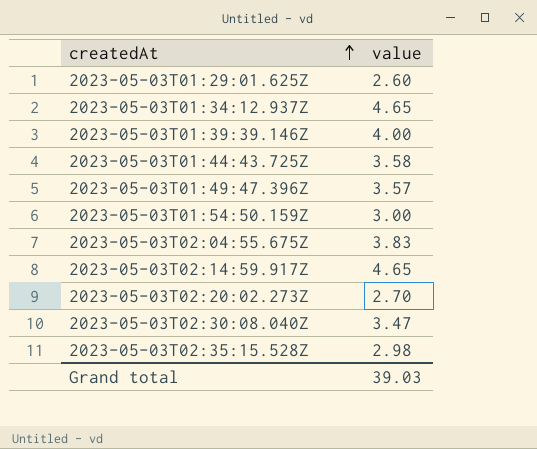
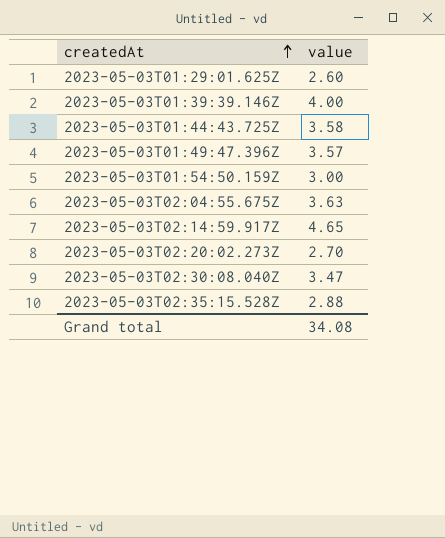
row 2023-05-03T01:34:12.937Z: 4.65 -> none
2023-05-03T02:04:55.675Z | value: 3.83 -> 3.63
2023-05-03T02:35:15.528Z | value: 2.98 -> 2.88
Grand total | value: 39.03 -> 34.08

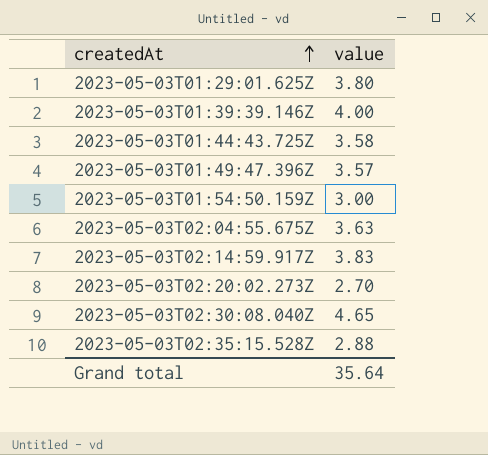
2023-05-03T01:29:01.625Z | value: 2.60 -> 3.80
2023-05-03T02:14:59.917Z | value: 4.65 -> 3.83
2023-05-03T02:30:08.040Z | value: 3.47 -> 4.65
Grand total | value: 34.08 -> 35.64

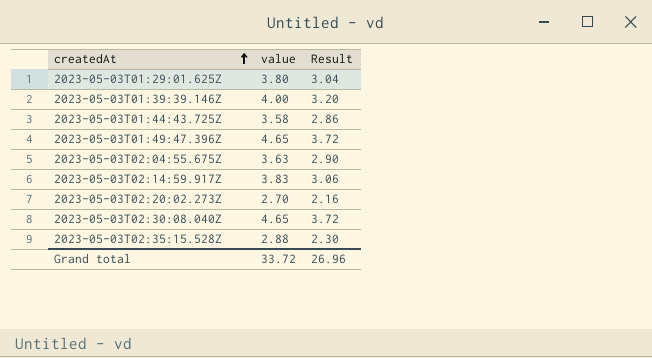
column Result | formula: none -> [value] * 0.8
row 2023-05-03T01:54:50.159Z: 3.00 -> none
2023-05-03T01:49:47.396Z | value: 3.57 -> 4.65
Grand total | value: 35.64 -> 33.72

